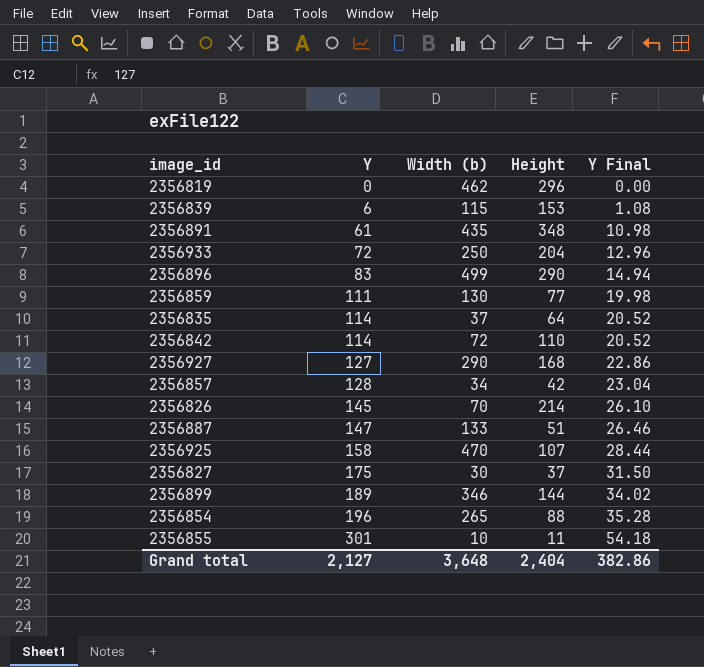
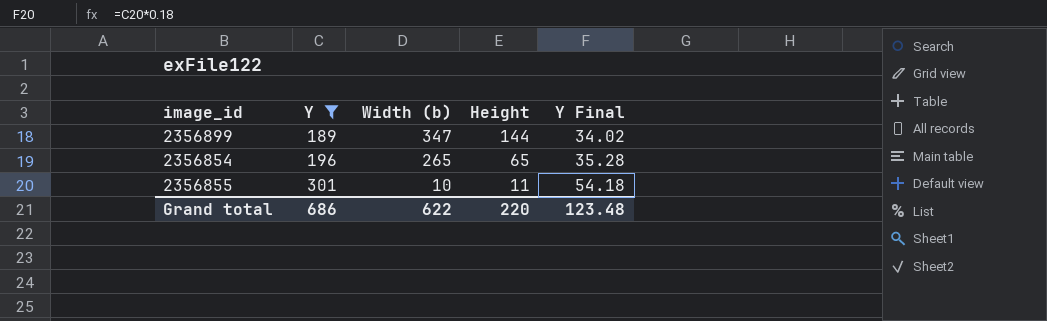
filter: none -> Y >= 189
2356899 | Width (b): 346 -> 347
2356854 | Height: 88 -> 65
Grand total | Y: 2,127 -> 686
Grand total | Width (b): 3,648 -> 622
Grand total | Height: 2,404 -> 220
Grand total | Y Final: 382.86 -> 123.48

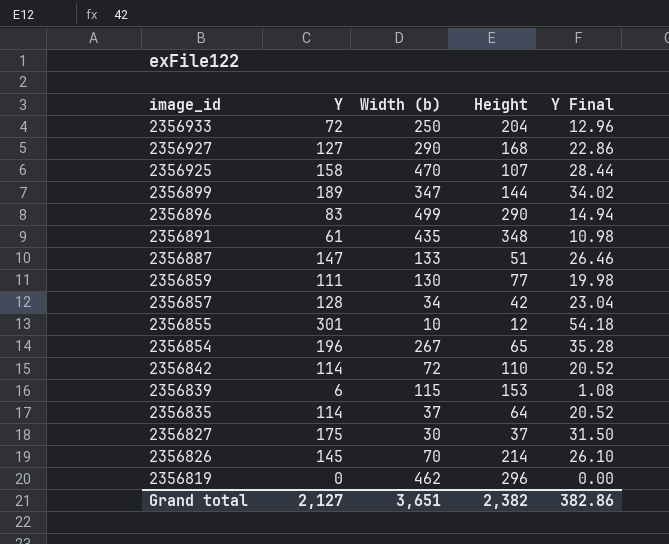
filter: Y >= 189 -> none
row order: Y ascending -> image_id descending
2356855 | Height: 11 -> 12
2356854 | Width (b): 265 -> 267
Grand total | Y: 686 -> 2,127
Grand total | Width (b): 622 -> 3,651
Grand total | Height: 220 -> 2,382
Grand total | Y Final: 123.48 -> 382.86

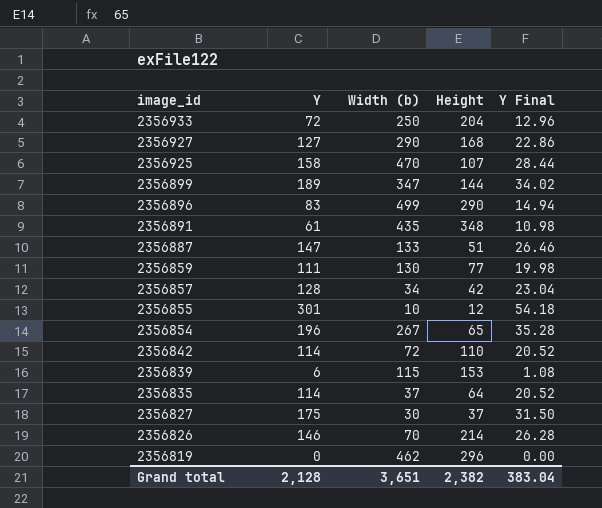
2356826 | Y: 145 -> 146
2356826 | Y Final: 26.10 -> 26.28
Grand total | Y: 2,127 -> 2,128
Grand total | Y Final: 382.86 -> 383.04

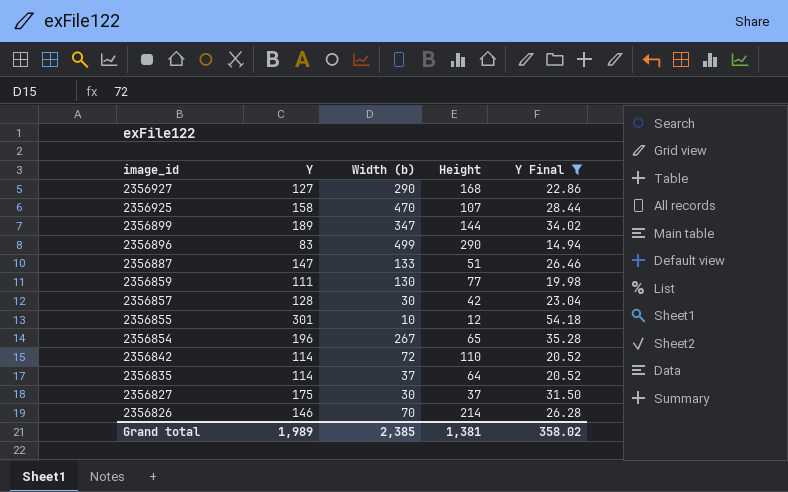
filter: none -> Y Final >= 14.94
2356857 | Width (b): 34 -> 30
Grand total | Y: 2,128 -> 1,989
Grand total | Width (b): 3,651 -> 2,385
Grand total | Height: 2,382 -> 1,381
Grand total | Y Final: 383.04 -> 358.02

